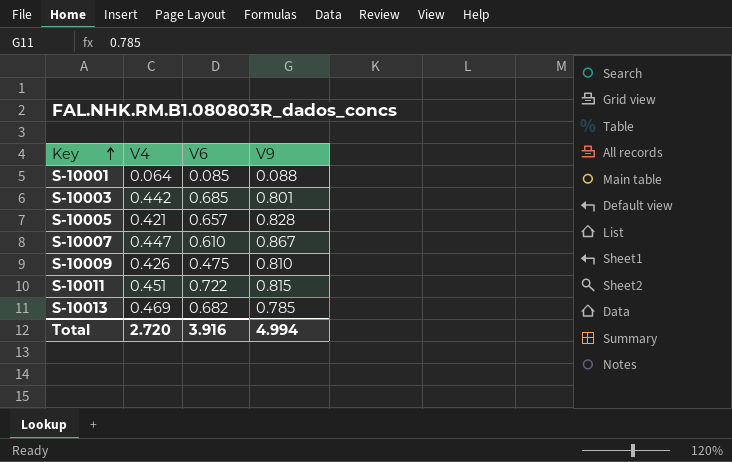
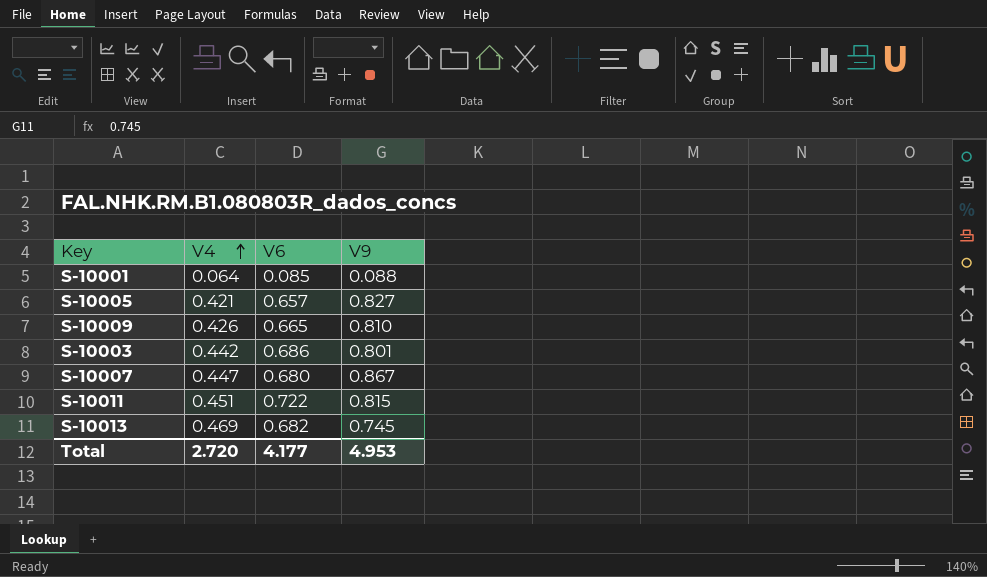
row order: Key ascending -> V4 ascending
S-10005 | V9: 0.828 -> 0.827
S-10009 | V6: 0.475 -> 0.665
S-10003 | V6: 0.685 -> 0.686
S-10007 | V6: 0.610 -> 0.680
S-10013 | V9: 0.785 -> 0.745
Total | V6: 3.916 -> 4.177
Total | V9: 4.994 -> 4.953

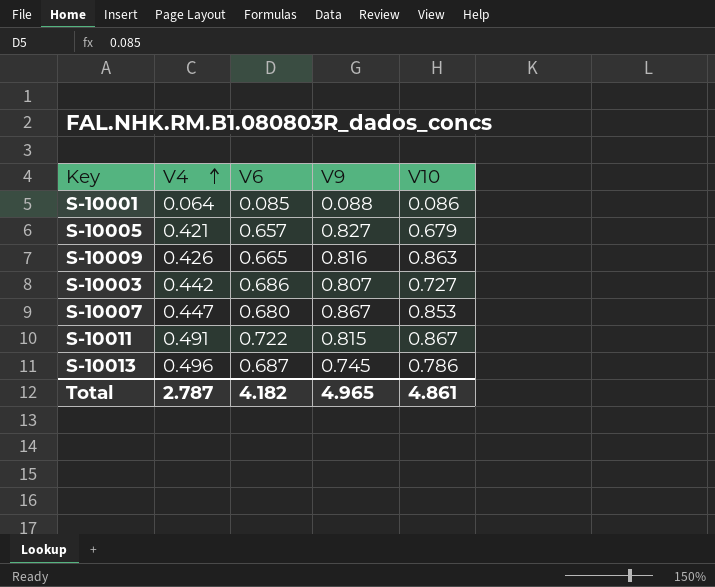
column V10 | position: none -> 5
S-10009 | V9: 0.810 -> 0.816
S-10003 | V9: 0.801 -> 0.807
S-10011 | V4: 0.451 -> 0.491
S-10013 | V4: 0.469 -> 0.496
S-10013 | V6: 0.682 -> 0.687
Total | V4: 2.720 -> 2.787
Total | V6: 4.177 -> 4.182
Total | V9: 4.953 -> 4.965

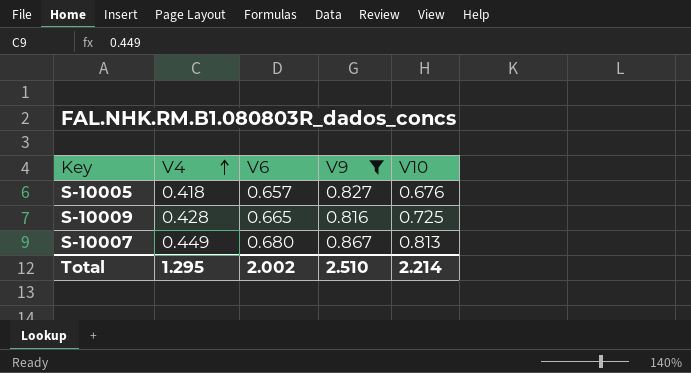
filter: none -> V9 >= 0.816
S-10005 | V4: 0.421 -> 0.418
S-10005 | V10: 0.679 -> 0.676
S-10009 | V4: 0.426 -> 0.428
S-10009 | V10: 0.863 -> 0.725
S-10007 | V4: 0.447 -> 0.449
S-10007 | V10: 0.853 -> 0.813
Total | V4: 2.787 -> 1.295
Total | V6: 4.182 -> 2.002
Total | V9: 4.965 -> 2.510
Total | V10: 4.861 -> 2.214

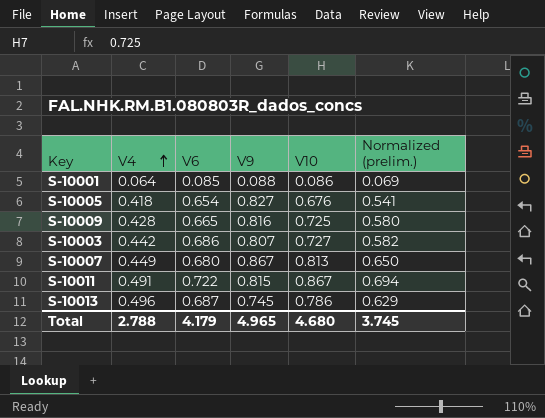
filter: V9 >= 0.816 -> none
column Normalized (prelim.) | formula: none -> [V10] * 0.8
S-10005 | V6: 0.657 -> 0.654
Total | V4: 1.295 -> 2.788
Total | V6: 2.002 -> 4.179
Total | V9: 2.510 -> 4.965
Total | V10: 2.214 -> 4.680

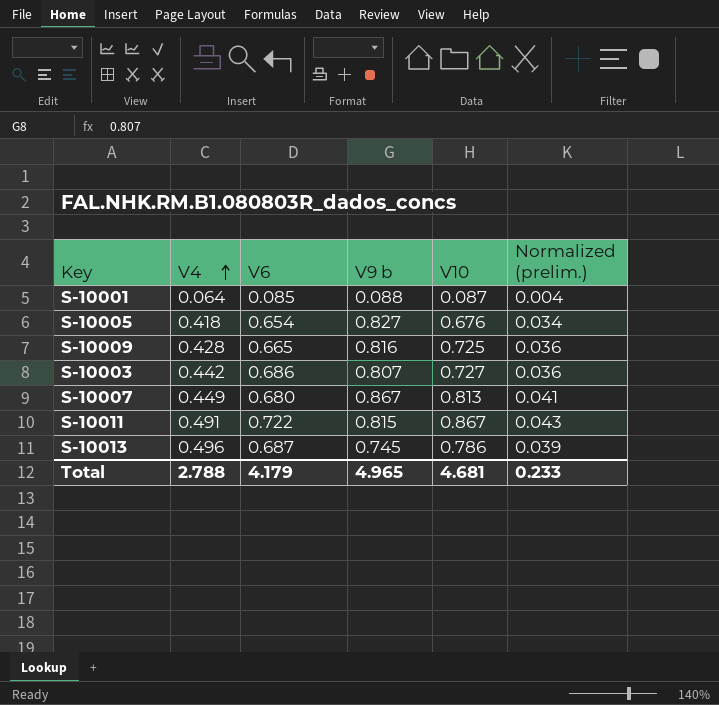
column name: V9 -> V9 b
column Normalized (prelim.) | formula: [V10] * 0.8 -> [V10] * 0.05
S-10001 | V10: 0.086 -> 0.087
Total | V10: 4.680 -> 4.681
Total | Normalized (prelim.): 3.745 -> 0.233

